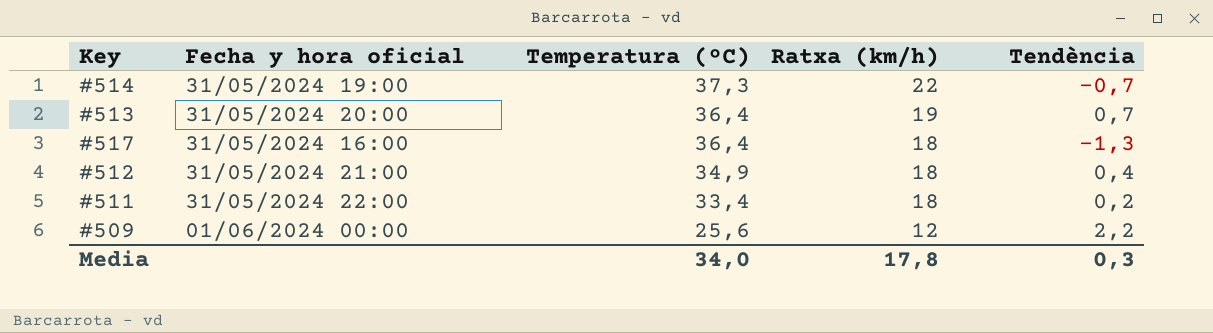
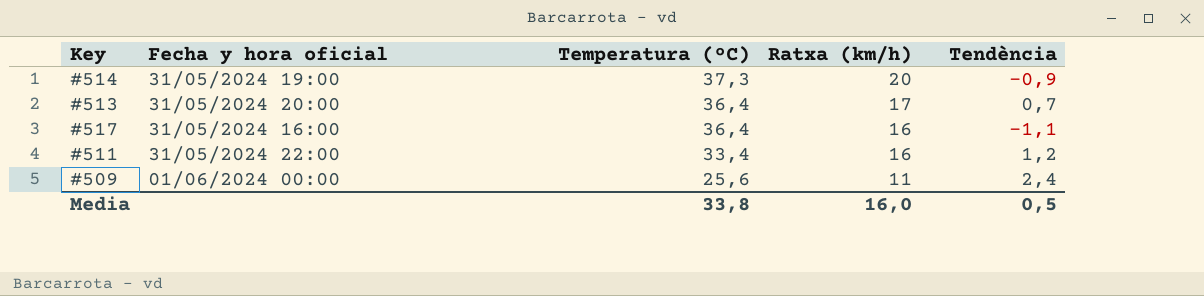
row #512: 31/05/2024 21:00 | 34,9 | 18 | 0,4 -> none
#514 | Ratxa (km/h): 22 -> 20
#514 | Tendència: -0,7 -> -0,9
#513 | Ratxa (km/h): 19 -> 17
#517 | Ratxa (km/h): 18 -> 16
#517 | Tendència: -1,3 -> -1,1
#511 | Ratxa (km/h): 18 -> 16
#511 | Tendència: 0,2 -> 1,2
#509 | Ratxa (km/h): 12 -> 11
#509 | Tendència: 2,2 -> 2,4
Media | Temperatura (ºC): 34,0 -> 33,8
Media | Ratxa (km/h): 17,8 -> 16,0
Media | Tendència: 0,3 -> 0,5

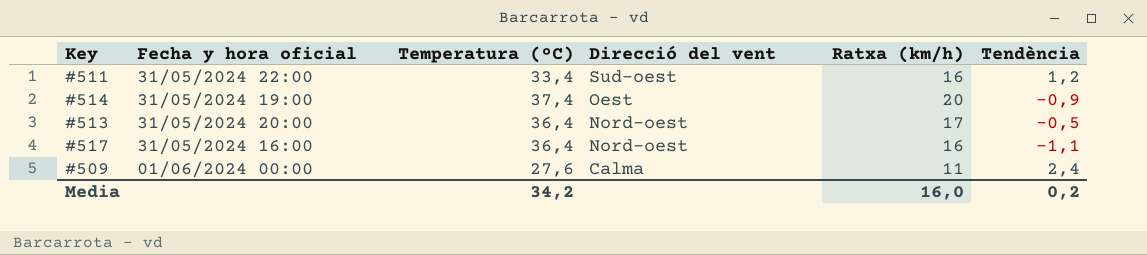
row order: Temperatura (ºC) descending -> Direcció del vent descending
column Direcció del vent | position: none -> 4
#514 | Temperatura (ºC): 37,3 -> 37,4
#513 | Tendència: 0,7 -> -0,5
#509 | Temperatura (ºC): 25,6 -> 27,6
Media | Temperatura (ºC): 33,8 -> 34,2
Media | Tendència: 0,5 -> 0,2

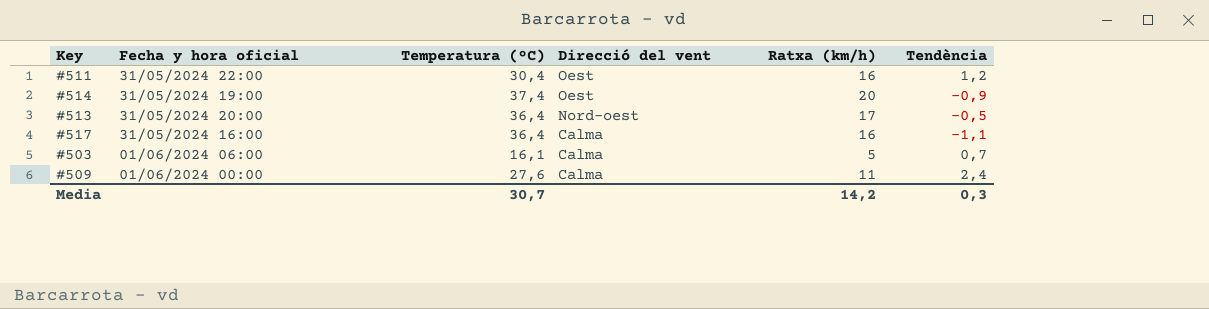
#511 | Temperatura (ºC): 33,4 -> 30,4
#511 | Direcció del vent: Sud-oest -> Oest
#517 | Direcció del vent: Nord-oest -> Calma
row #503: none -> 01/06/2024 06:00 | 16,1 | Calma | 5 | 0,7
Media | Temperatura (ºC): 34,2 -> 30,7
Media | Ratxa (km/h): 16,0 -> 14,2
Media | Tendència: 0,2 -> 0,3

